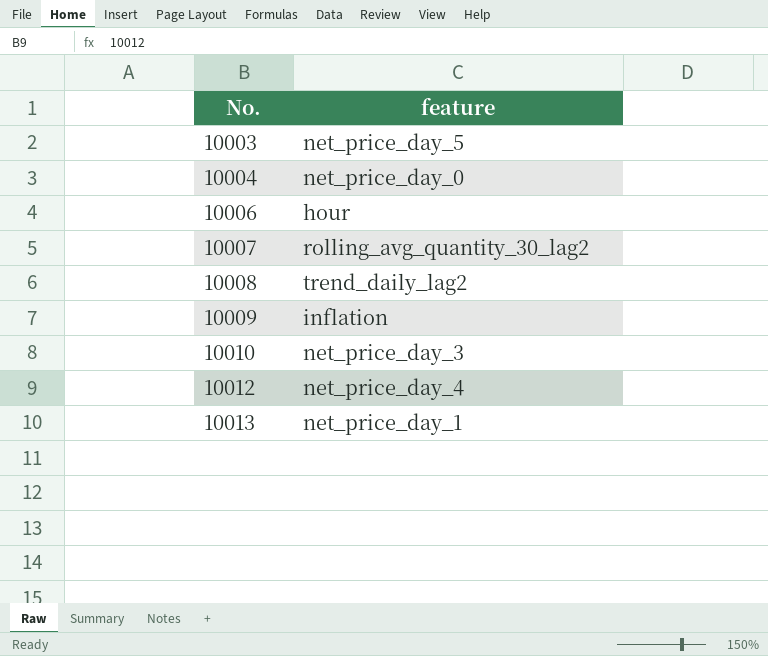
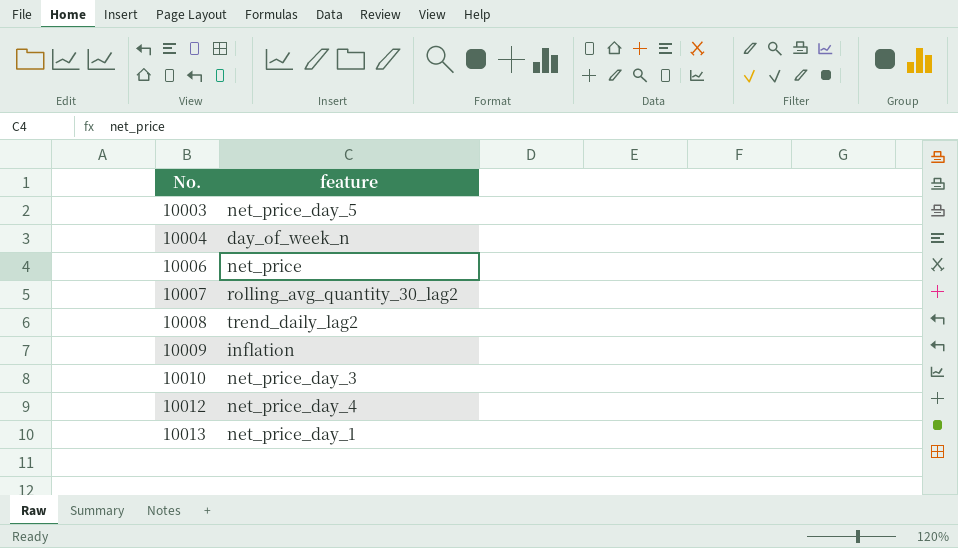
10004 | feature: net_price_day_0 -> day_of_week_n
10006 | feature: hour -> net_price

